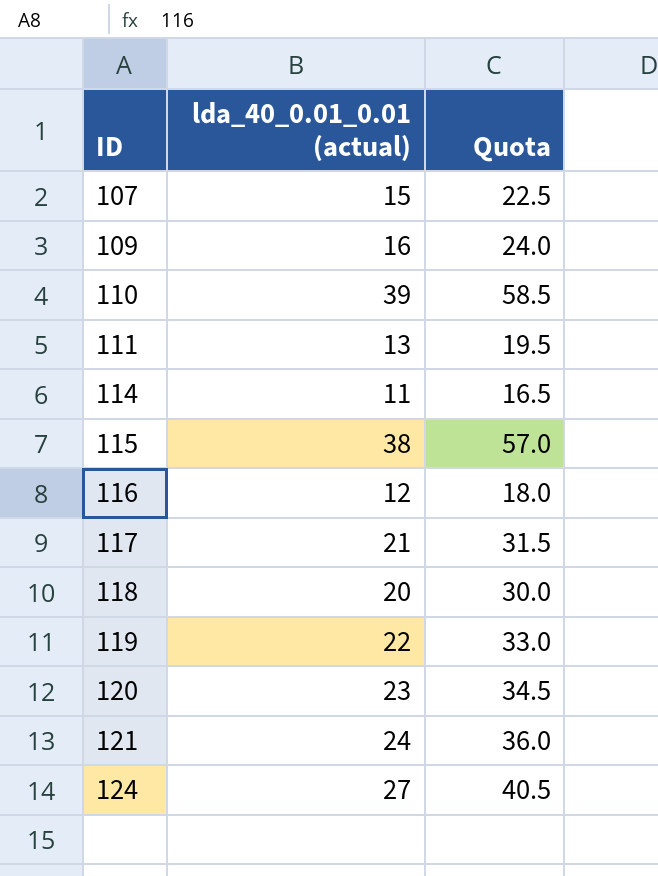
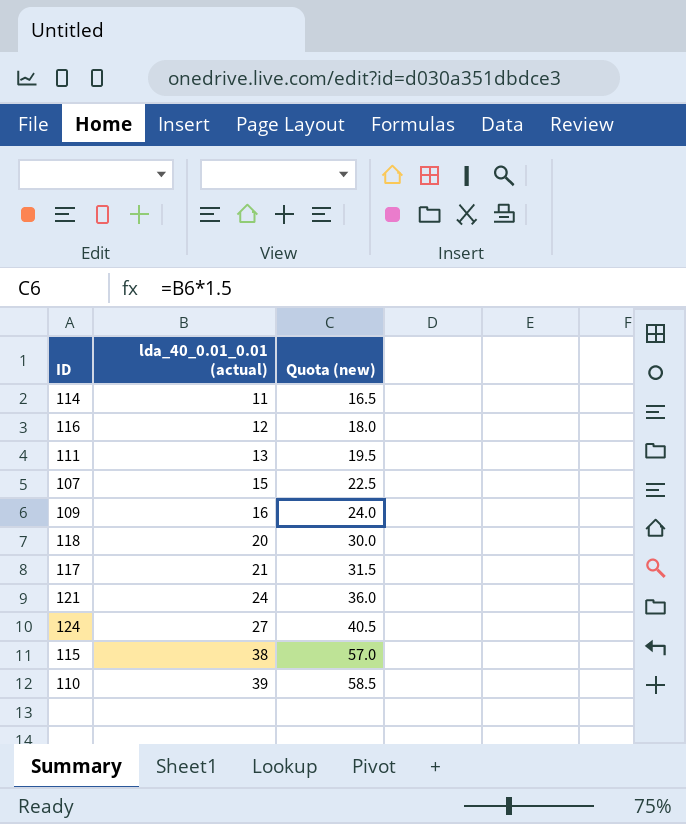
row order: ID ascending -> lda_40_0.01_0.01 (actual) ascending
column name: Quota -> Quota (new)
row 119: 22 | 33.0 -> none
row 120: 23 | 34.5 -> none

